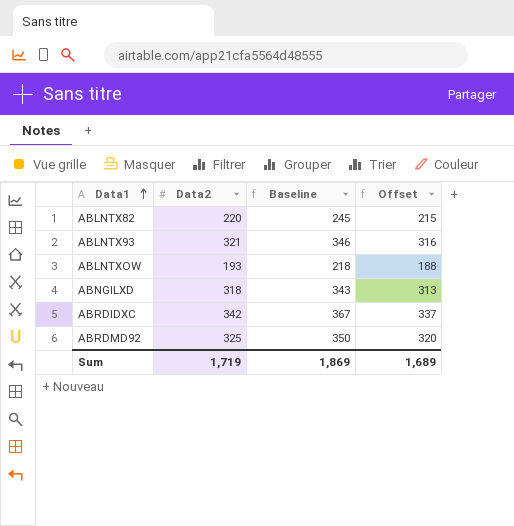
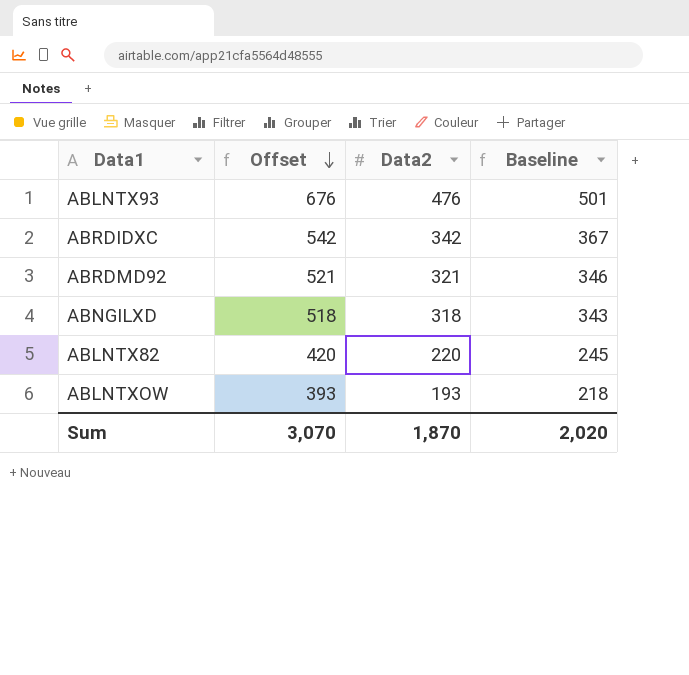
row order: Data1 ascending -> Offset descending
column Offset | formula: [Data2] - 5 -> [Data2] + 200
column Offset | position: 4 -> 2
ABLNTX93 | Data2: 321 -> 476
ABLNTX93 | Baseline: 346 -> 501
ABRDMD92 | Data2: 325 -> 321
ABRDMD92 | Baseline: 350 -> 346
Sum | Offset: 1,689 -> 3,070
Sum | Data2: 1,719 -> 1,870
Sum | Baseline: 1,869 -> 2,020

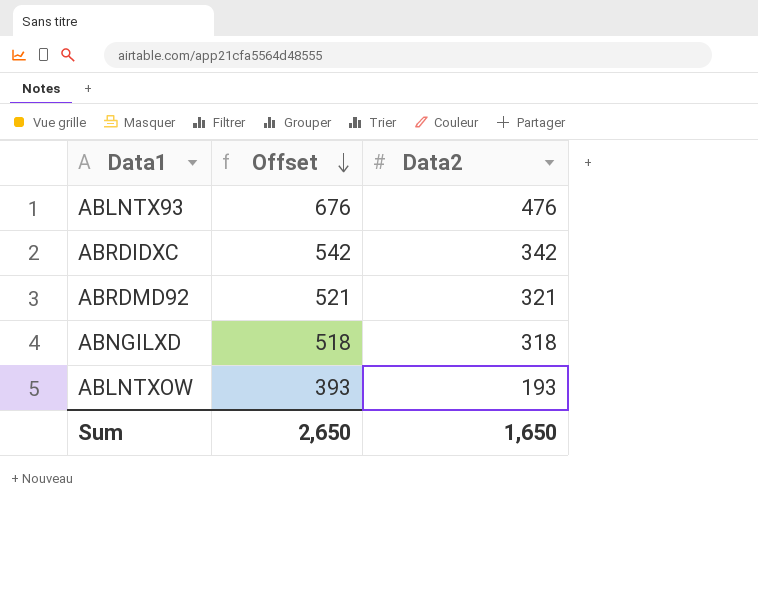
column Baseline | formula: [Data2] + 25 -> none
row ABLNTX82: 420 | 220 | 245 -> none
Sum | Offset: 3,070 -> 2,650
Sum | Data2: 1,870 -> 1,650

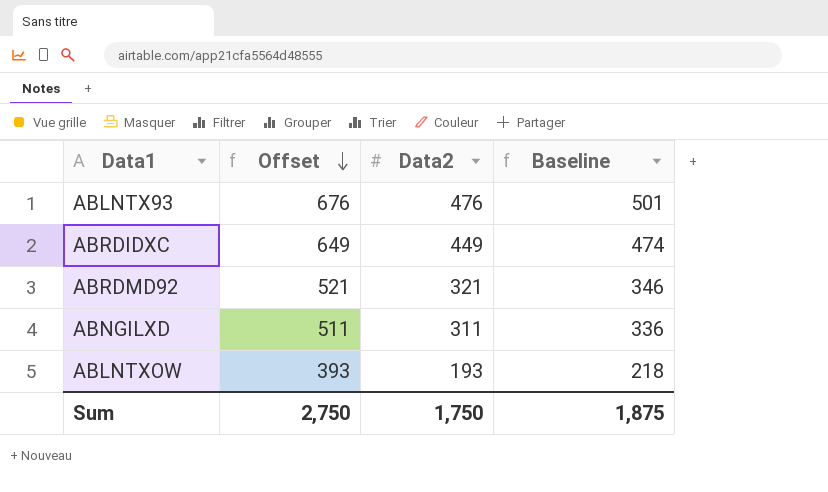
column Baseline | formula: none -> [Data2] + 25
ABRDIDXC | Offset: 542 -> 649
ABRDIDXC | Data2: 342 -> 449
ABNGILXD | Offset: 518 -> 511
ABNGILXD | Data2: 318 -> 311
Sum | Offset: 2,650 -> 2,750
Sum | Data2: 1,650 -> 1,750

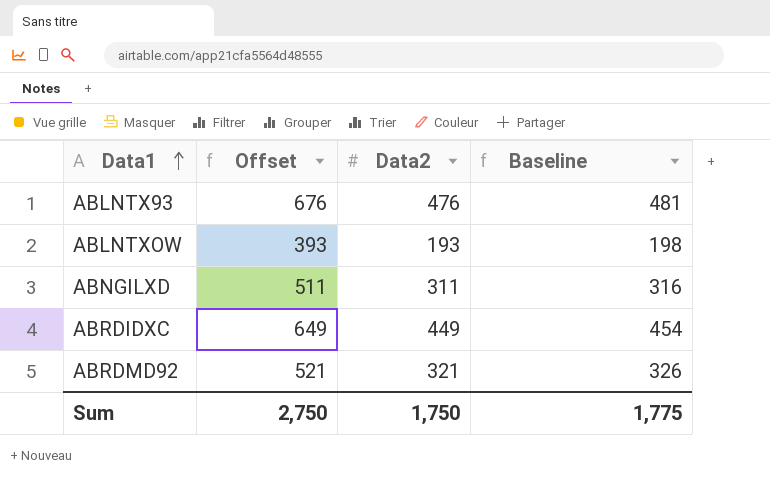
row order: Offset descending -> Data1 ascending
column Baseline | formula: [Data2] + 25 -> [Data2] + 5
Sum | Baseline: 1,875 -> 1,775

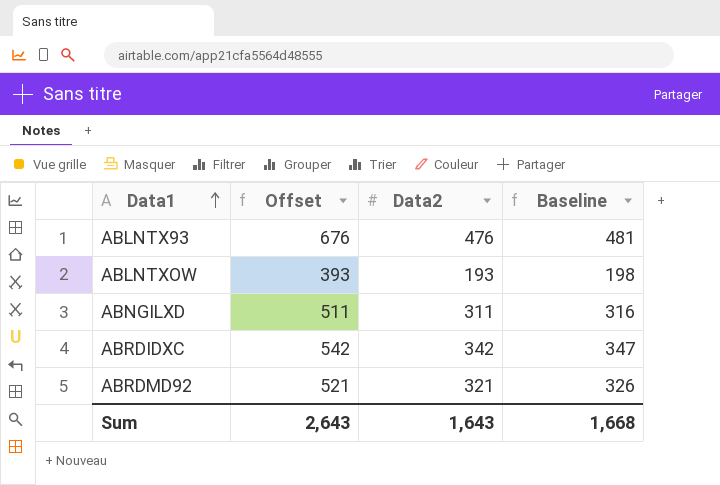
ABRDIDXC | Offset: 649 -> 542
ABRDIDXC | Data2: 449 -> 342
ABRDIDXC | Baseline: 454 -> 347
Sum | Offset: 2,750 -> 2,643
Sum | Data2: 1,750 -> 1,643
Sum | Baseline: 1,775 -> 1,668

